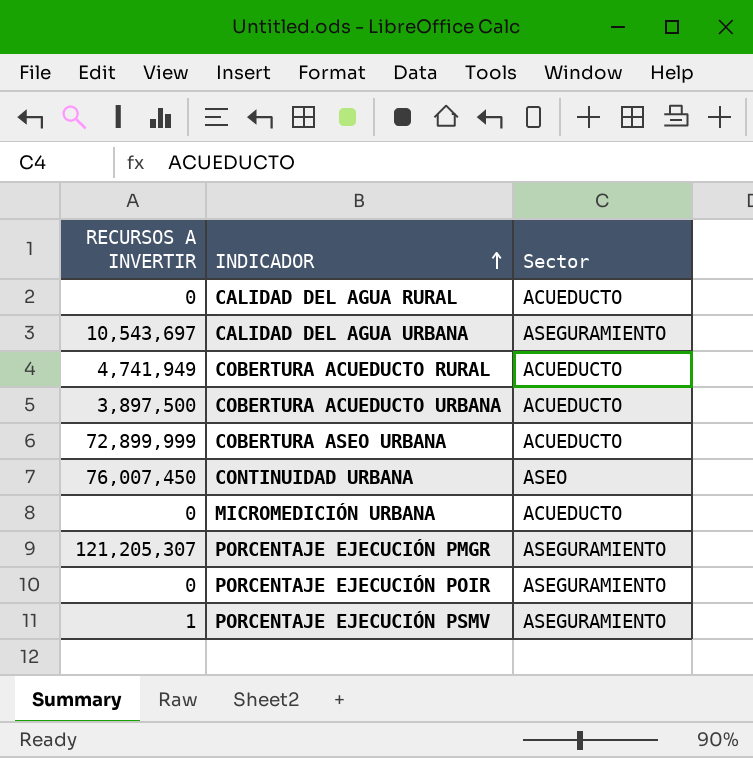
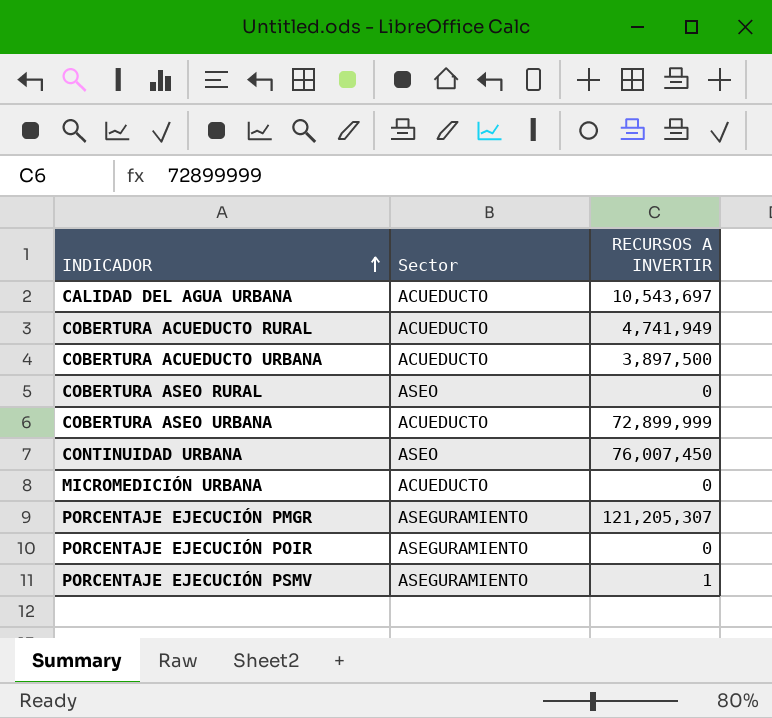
column RECURSOS A INVERTIR | position: 1 -> 3
row CALIDAD DEL AGUA RURAL: 0 | ACUEDUCTO -> none
CALIDAD DEL AGUA URBANA | Sector: ASEGURAMIENTO -> ACUEDUCTO
row COBERTURA ASEO RURAL: none -> ASEO | 0

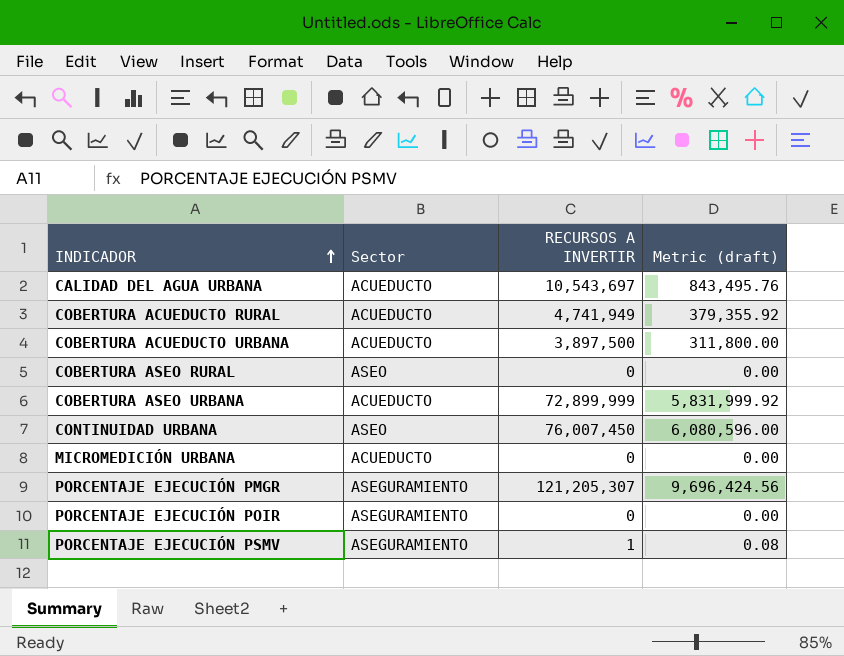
column Metric (draft) | formula: none -> [RECURSOS A INVERTIR] * 0.08

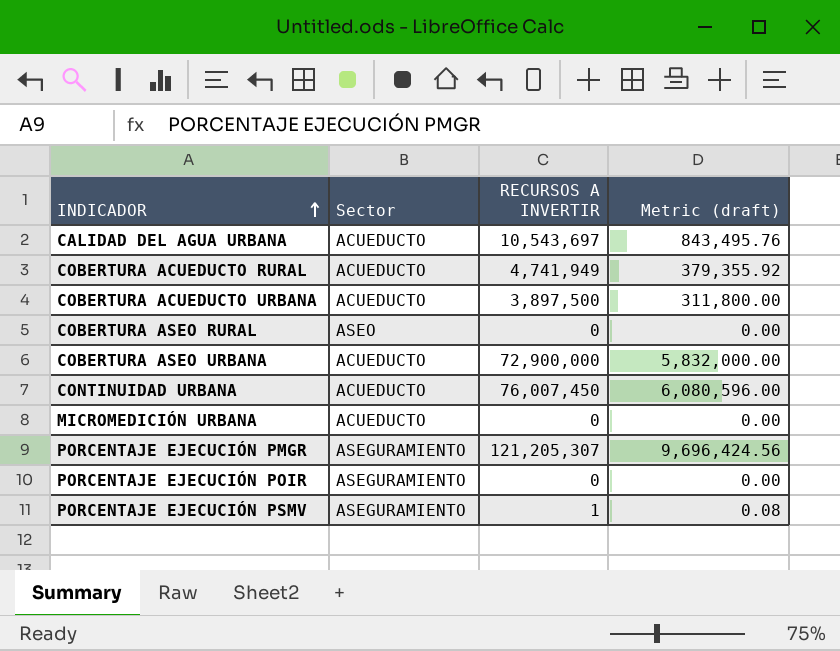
COBERTURA ASEO URBANA | RECURSOS A INVERTIR: 72,899,999 -> 72,900,000
COBERTURA ASEO URBANA | Metric (draft): 5,831,999.92 -> 5,832,000.00
CONTINUIDAD URBANA | Sector: ASEO -> ACUEDUCTO

